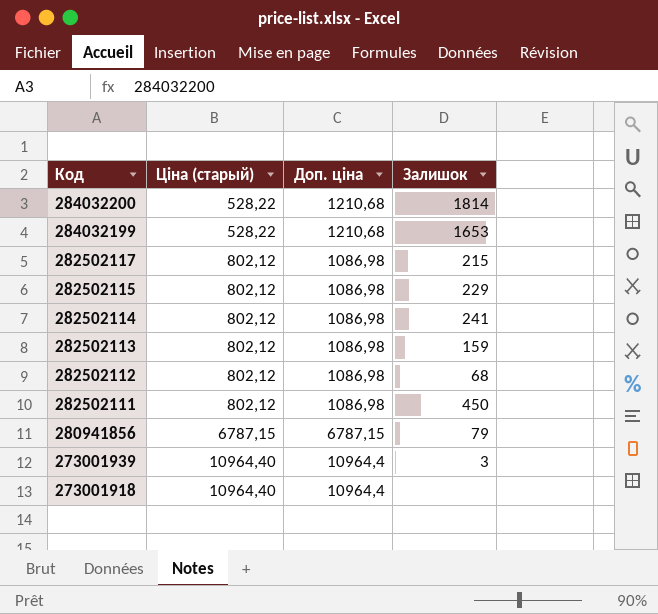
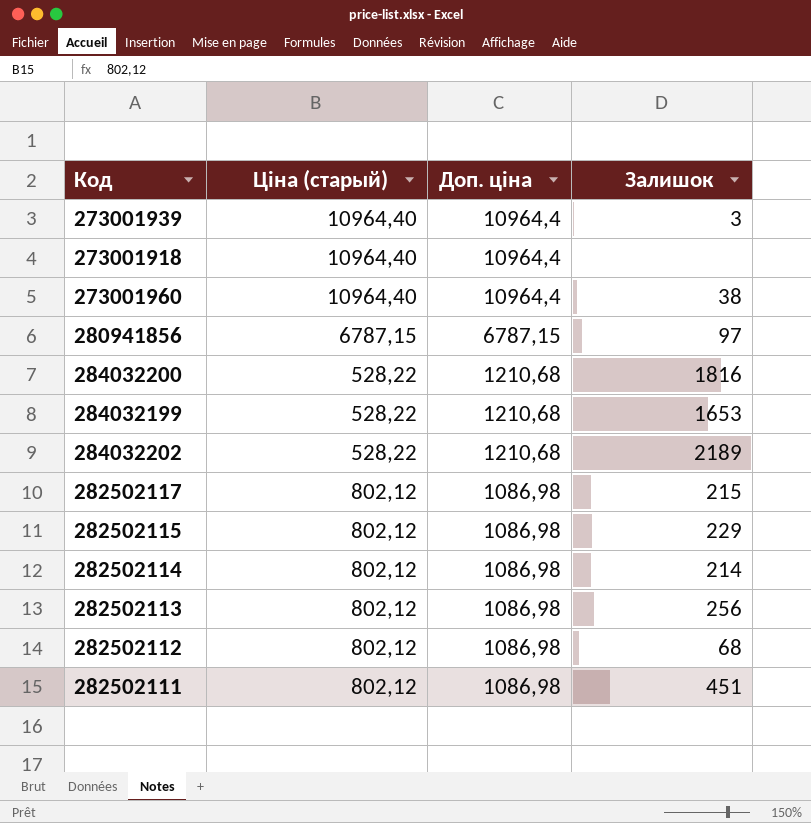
row order: Код descending -> Доп. ціна descending
row 273001960: none -> 10964,40 | 10964,4 | 38
280941856 | Залишок: 79 -> 97
284032200 | Залишок: 1814 -> 1816
row 284032202: none -> 528,22 | 1210,68 | 2189
282502114 | Залишок: 241 -> 214
282502113 | Залишок: 159 -> 256
282502111 | Залишок: 450 -> 451

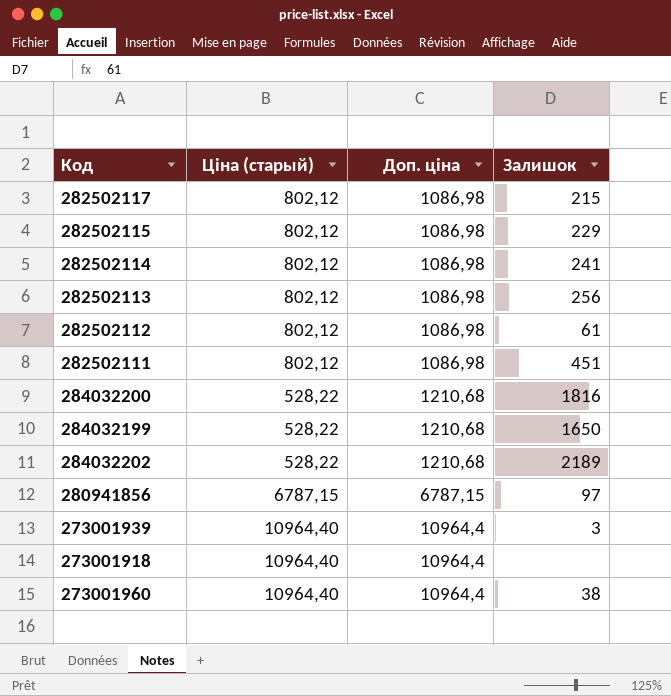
row order: Доп. ціна descending -> Доп. ціна ascending
282502114 | Залишок: 214 -> 241
282502112 | Залишок: 68 -> 61
284032199 | Залишок: 1653 -> 1650

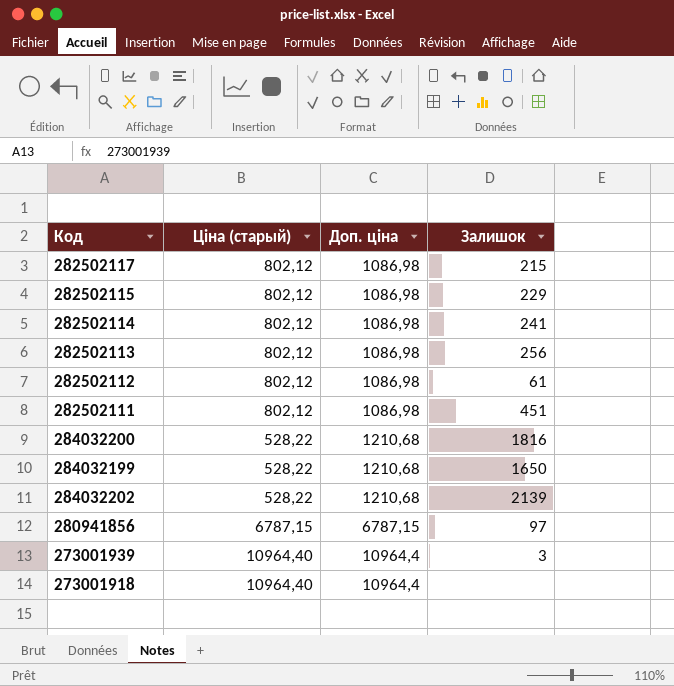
row 273001960: 10964,40 | 10964,4 | 38 -> none
284032202 | Залишок: 2189 -> 2139

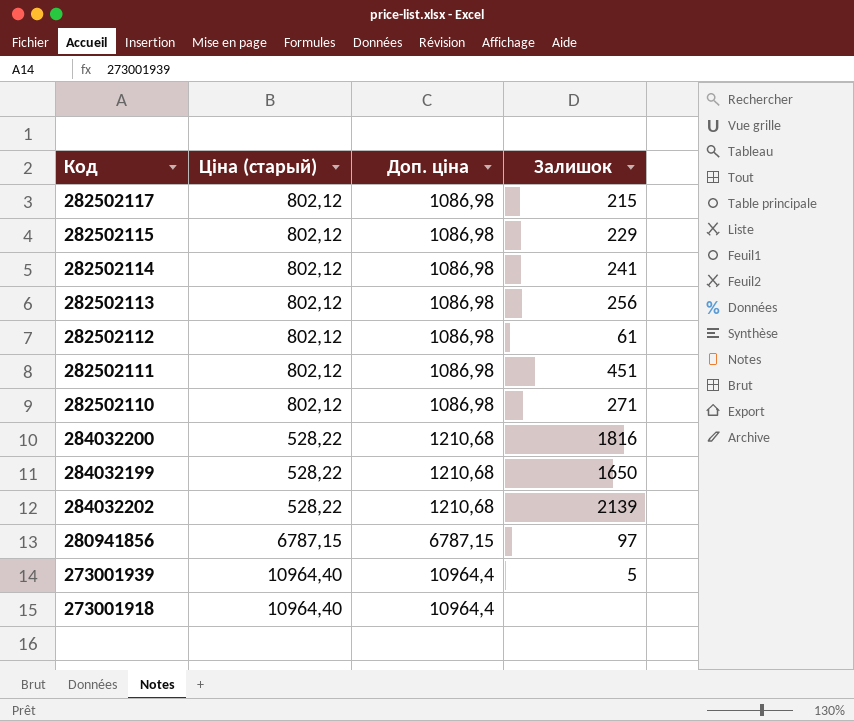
row 282502110: none -> 802,12 | 1086,98 | 271
273001939 | Залишок: 3 -> 5

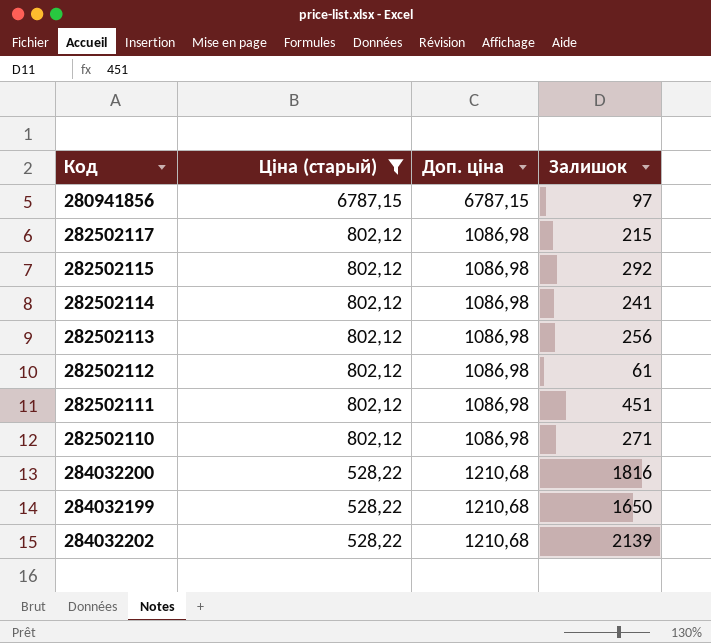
filter: none -> Ціна (старый) != 10964,40
row order: Доп. ціна ascending -> Ціна (старый) descending
282502115 | Залишок: 229 -> 292

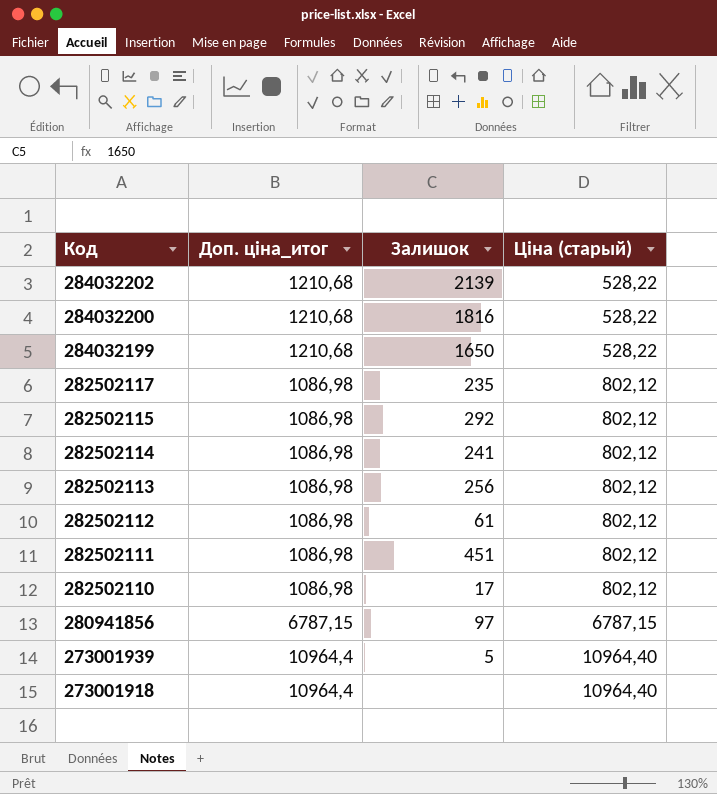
filter: Ціна (старый) != 10964,40 -> none
row order: Ціна (старый) descending -> Код descending
column name: Доп. ціна -> Доп. ціна_итог
column Ціна (старый) | position: 2 -> 4
282502117 | Залишок: 215 -> 235
282502110 | Залишок: 271 -> 17

